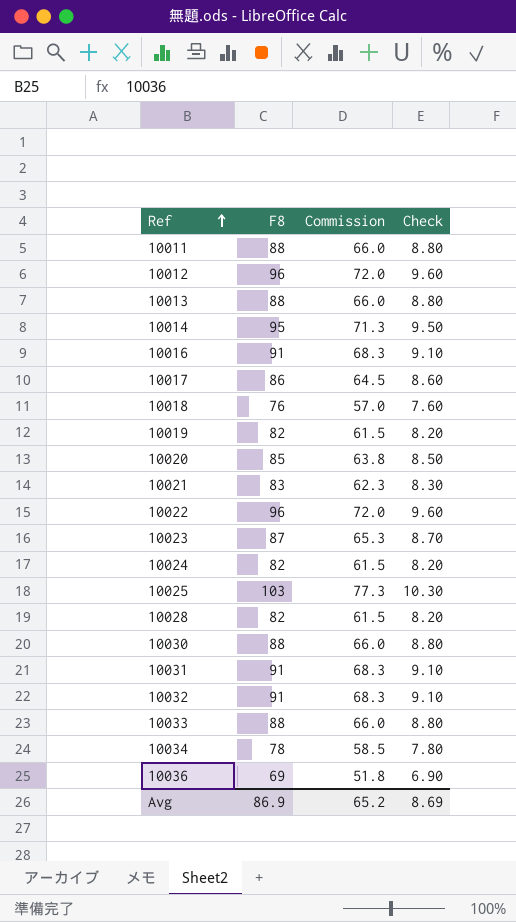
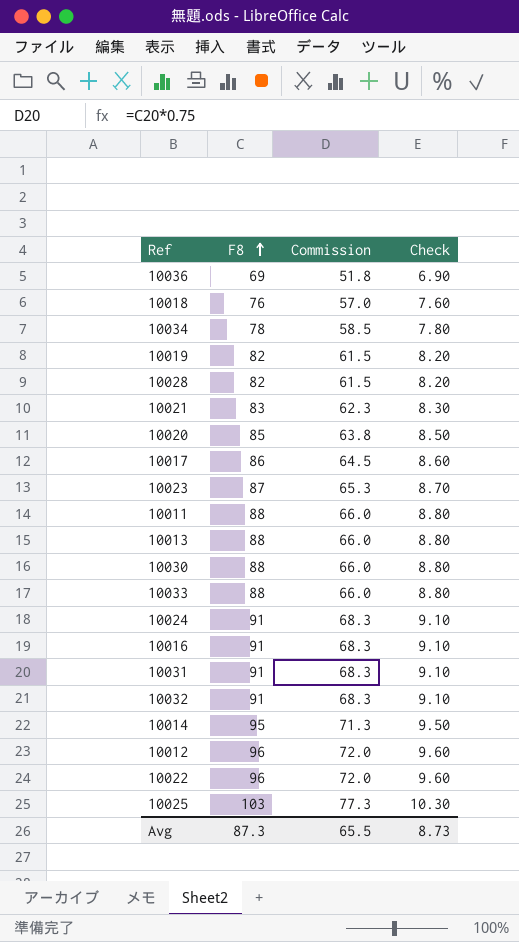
row order: Ref ascending -> F8 ascending
10024 | F8: 82 -> 91
10024 | Commission: 61.5 -> 68.3
10024 | Check: 8.20 -> 9.10
Avg | F8: 86.9 -> 87.3
Avg | Commission: 65.2 -> 65.5
Avg | Check: 8.69 -> 8.73

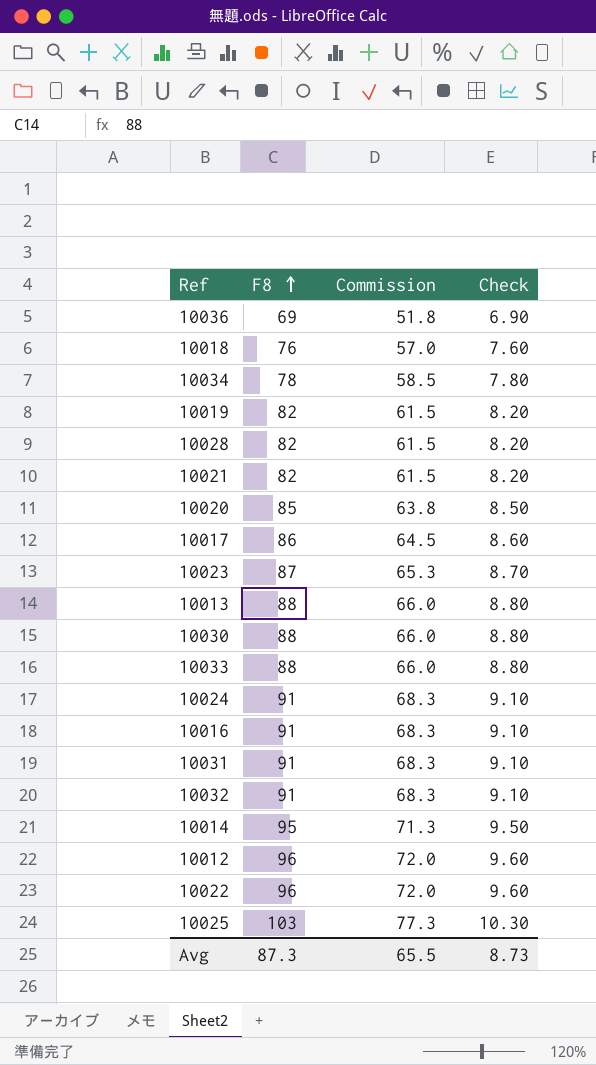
row 10011: 88 | 66.0 | 8.80 -> none
10021 | F8: 83 -> 82
10021 | Commission: 62.3 -> 61.5
10021 | Check: 8.30 -> 8.20

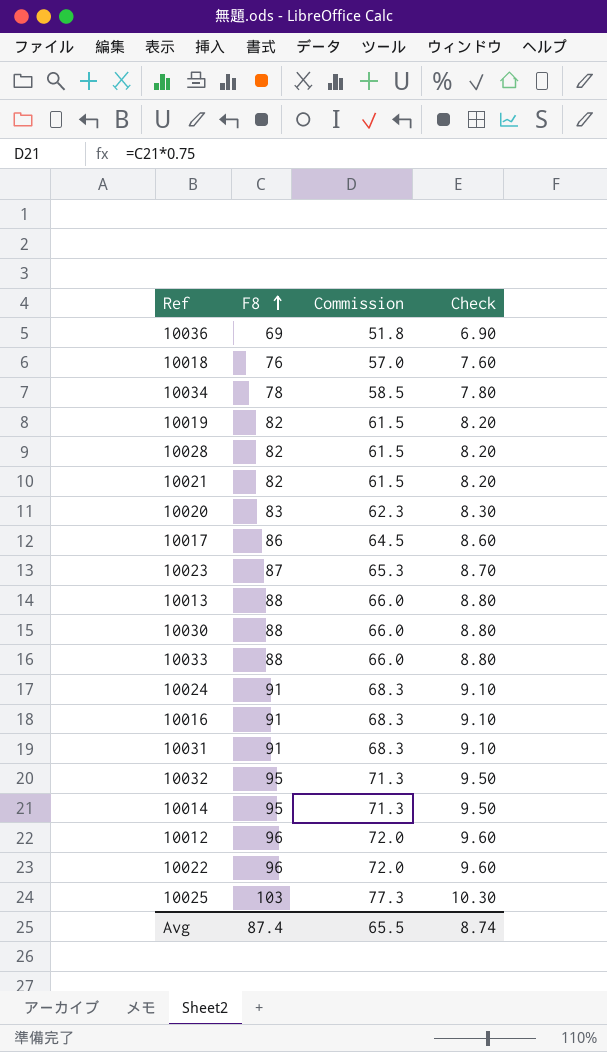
10020 | F8: 85 -> 83
10020 | Commission: 63.8 -> 62.3
10020 | Check: 8.50 -> 8.30
10032 | F8: 91 -> 95
10032 | Commission: 68.3 -> 71.3
10032 | Check: 9.10 -> 9.50
Avg | F8: 87.3 -> 87.4
Avg | Check: 8.73 -> 8.74

